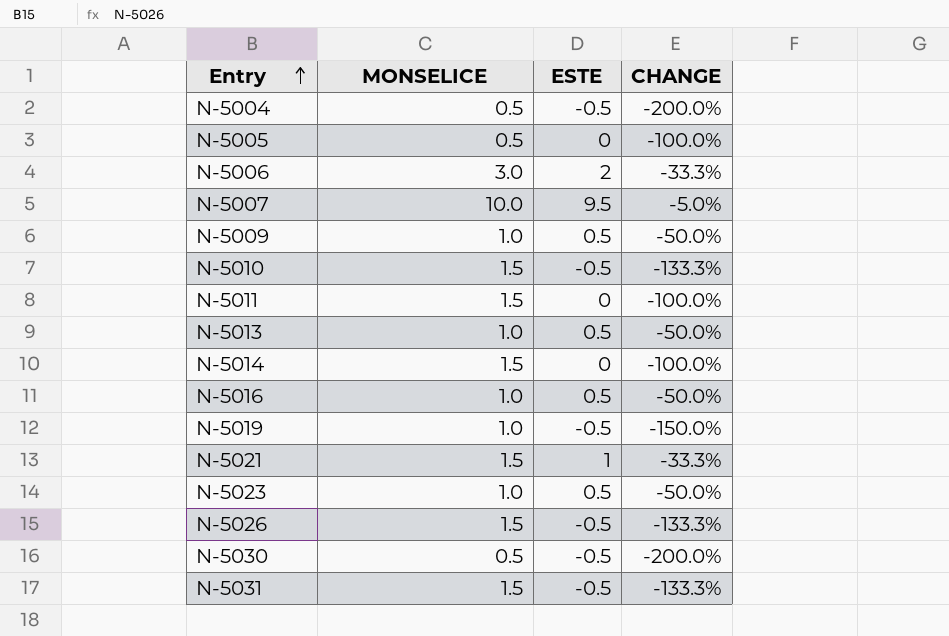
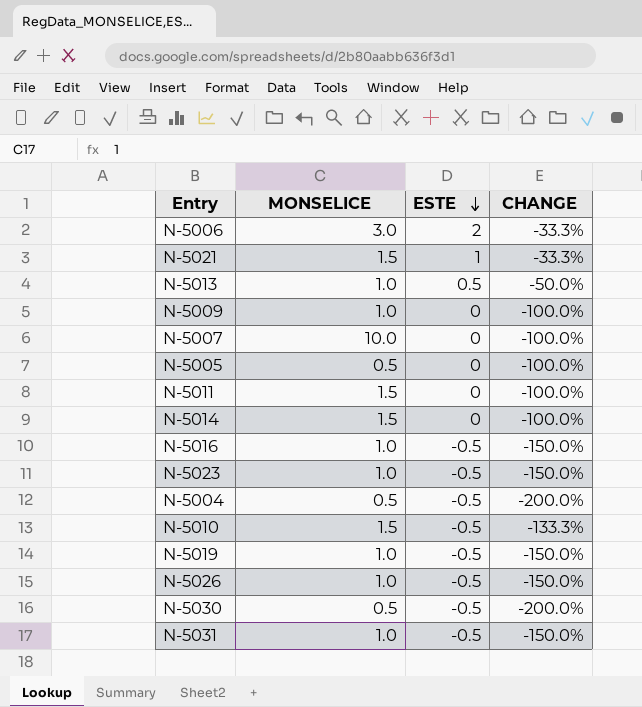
row order: Entry ascending -> ESTE descending
N-5009 | ESTE: 0.5 -> 0
N-5009 | CHANGE: -50.0% -> -100.0%
N-5007 | ESTE: 9.5 -> 0
N-5007 | CHANGE: -5.0% -> -100.0%
N-5016 | ESTE: 0.5 -> -0.5
N-5016 | CHANGE: -50.0% -> -150.0%
N-5023 | ESTE: 0.5 -> -0.5
N-5023 | CHANGE: -50.0% -> -150.0%
N-5026 | MONSELICE: 1.5 -> 1.0
N-5026 | CHANGE: -133.3% -> -150.0%
N-5031 | MONSELICE: 1.5 -> 1.0
N-5031 | CHANGE: -133.3% -> -150.0%

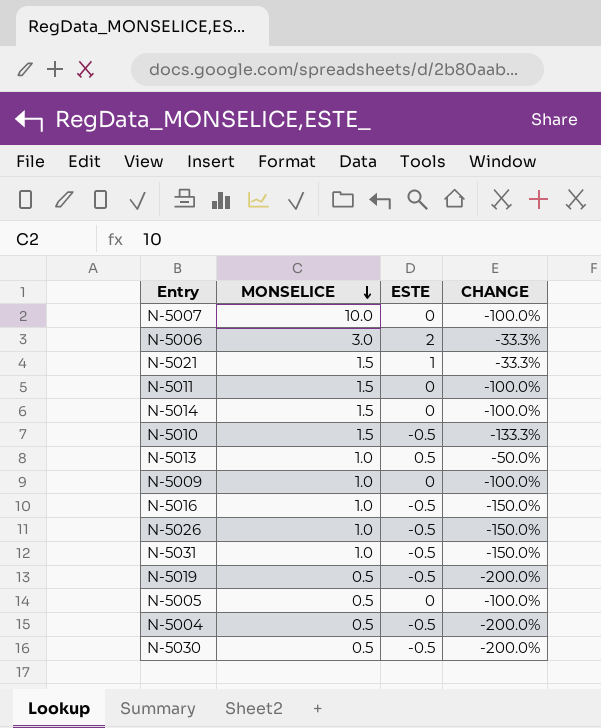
row order: ESTE descending -> MONSELICE descending
row N-5023: 1.0 | -0.5 | -150.0% -> none
N-5019 | MONSELICE: 1.0 -> 0.5
N-5019 | CHANGE: -150.0% -> -200.0%

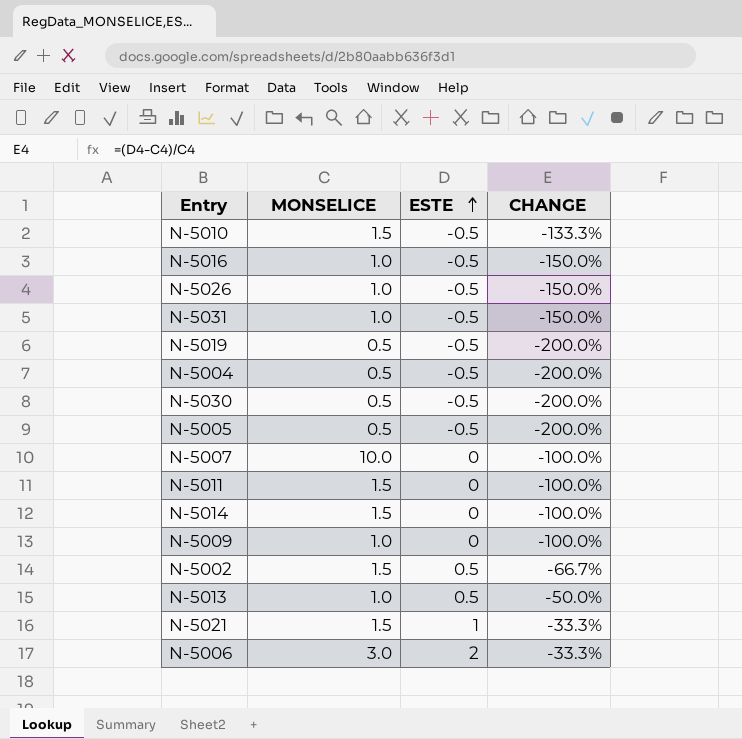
row order: MONSELICE descending -> ESTE ascending
N-5005 | ESTE: 0 -> -0.5
N-5005 | CHANGE: -100.0% -> -200.0%
row N-5002: none -> 1.5 | 0.5 | -66.7%

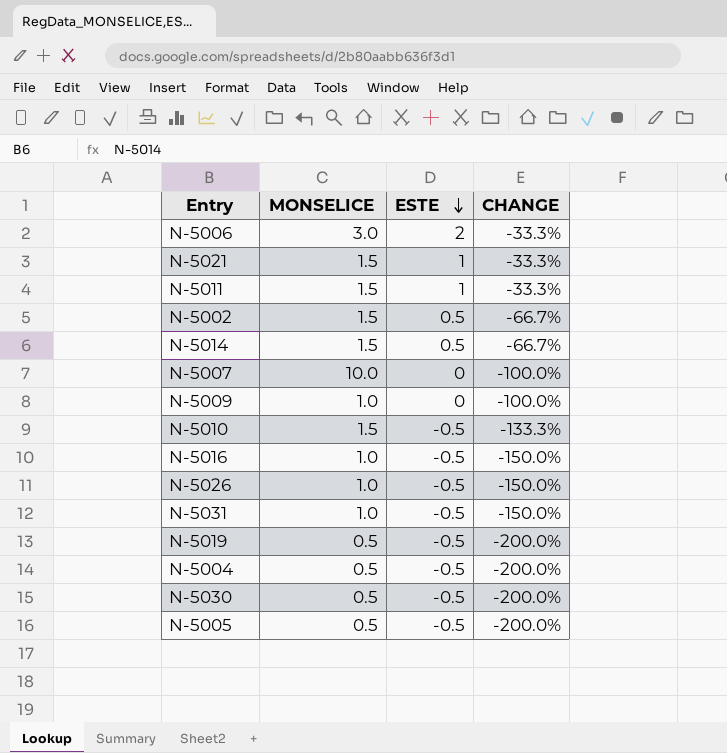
row order: ESTE ascending -> ESTE descending
row N-5013: 1.0 | 0.5 | -50.0% -> none
N-5011 | ESTE: 0 -> 1
N-5011 | CHANGE: -100.0% -> -33.3%
N-5014 | ESTE: 0 -> 0.5
N-5014 | CHANGE: -100.0% -> -66.7%

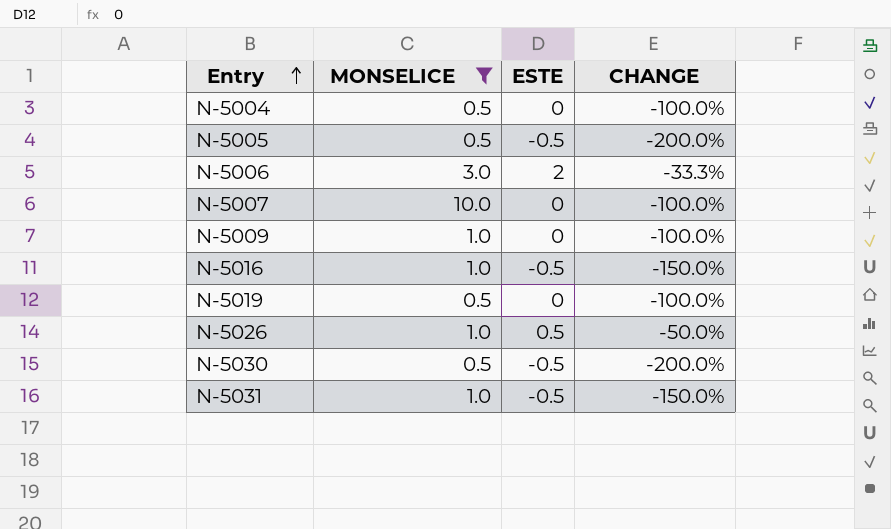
filter: none -> MONSELICE != 1.5
row order: ESTE descending -> Entry ascending
N-5004 | ESTE: -0.5 -> 0
N-5004 | CHANGE: -200.0% -> -100.0%
N-5019 | ESTE: -0.5 -> 0
N-5019 | CHANGE: -200.0% -> -100.0%
N-5026 | ESTE: -0.5 -> 0.5
N-5026 | CHANGE: -150.0% -> -50.0%

